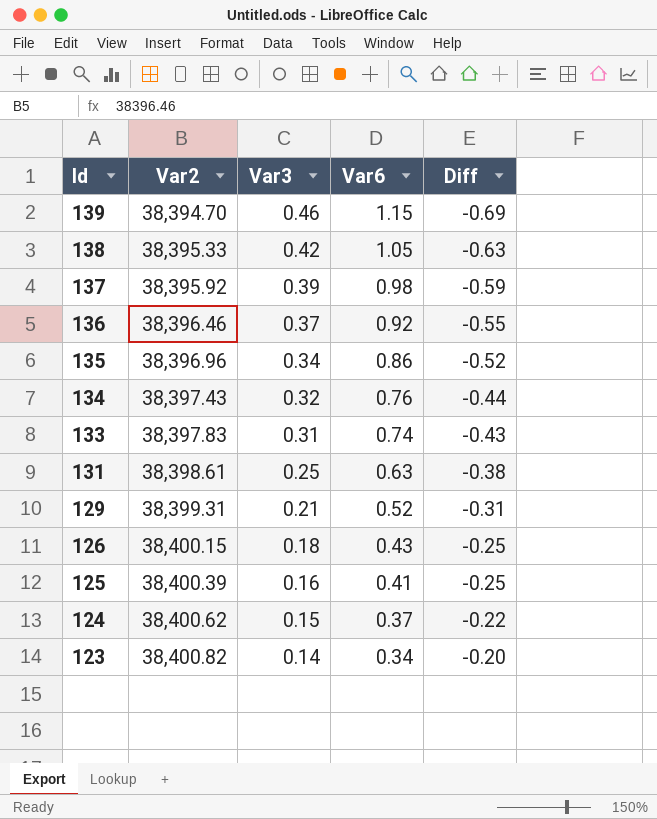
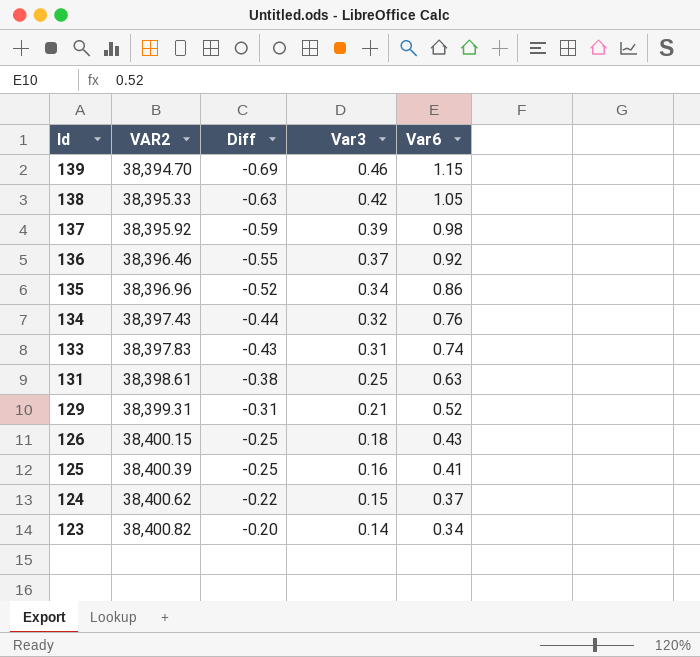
column name: Var2 -> VAR2
column Diff | position: 5 -> 3

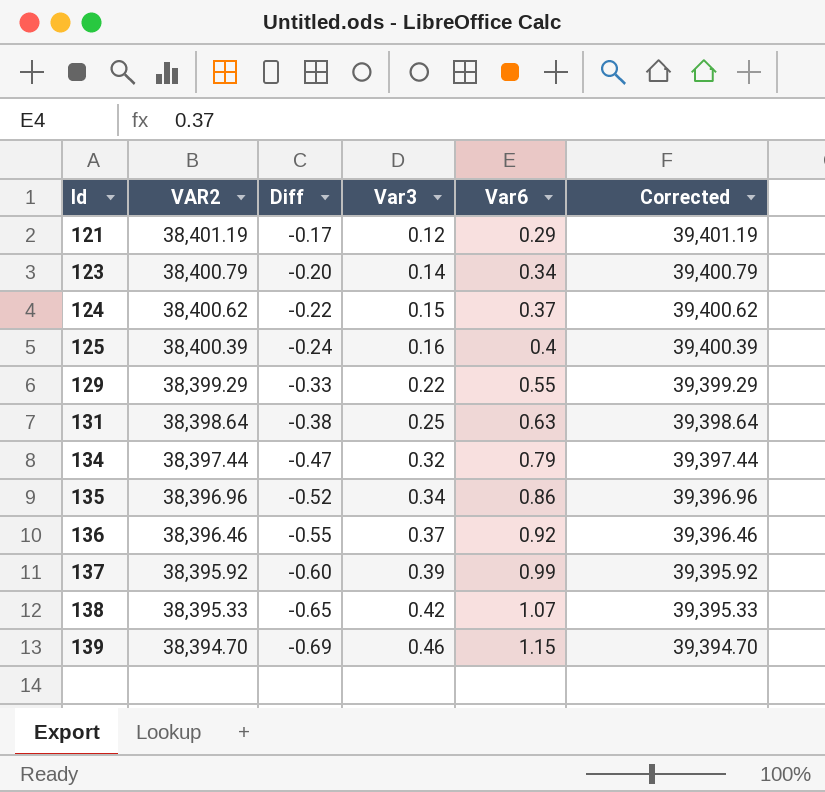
row order: Id descending -> Id ascending
column Corrected | formula: none -> [VAR2] + 1000
row 133: 38,397.83 | -0.43 | 0.31 | 0.74 -> none
row 126: 38,400.15 | -0.25 | 0.18 | 0.43 -> none
row 121: none -> 38,401.19 | -0.17 | 0.12 | 0.29 | 39,401.19
123 | VAR2: 38,400.82 -> 38,400.79
125 | Diff: -0.25 -> -0.24
125 | Var6: 0.41 -> 0.4
129 | VAR2: 38,399.31 -> 38,399.29
129 | Diff: -0.31 -> -0.33
129 | Var3: 0.21 -> 0.22
129 | Var6: 0.52 -> 0.55
131 | VAR2: 38,398.61 -> 38,398.64
134 | VAR2: 38,397.43 -> 38,397.44
134 | Diff: -0.44 -> -0.47
134 | Var6: 0.76 -> 0.79
137 | Diff: -0.59 -> -0.60
137 | Var6: 0.98 -> 0.99
138 | Diff: -0.63 -> -0.65
138 | Var6: 1.05 -> 1.07

